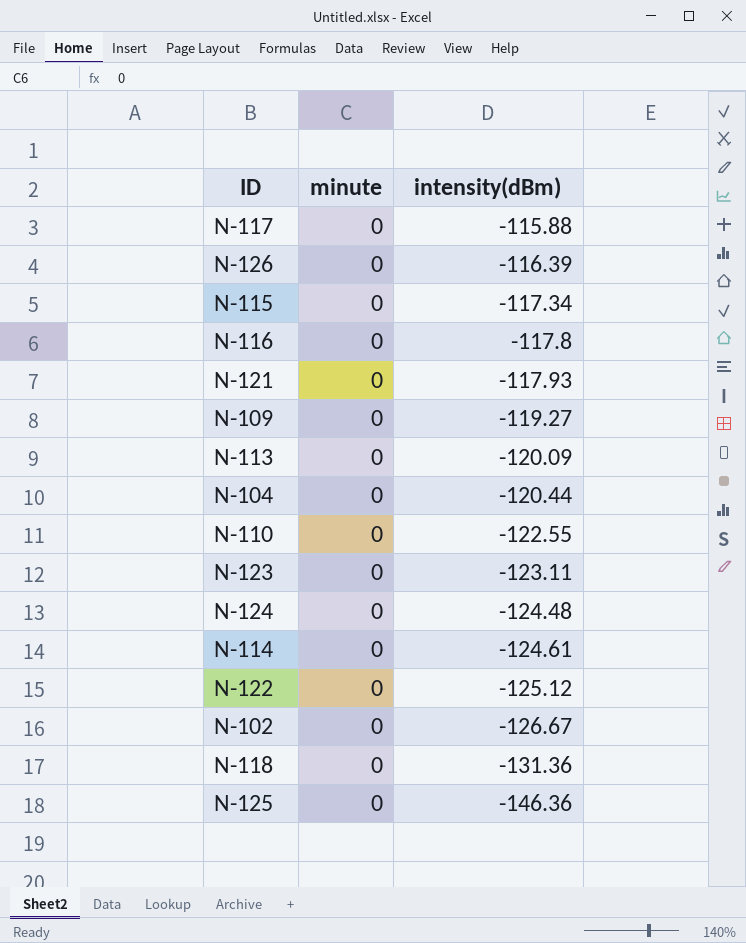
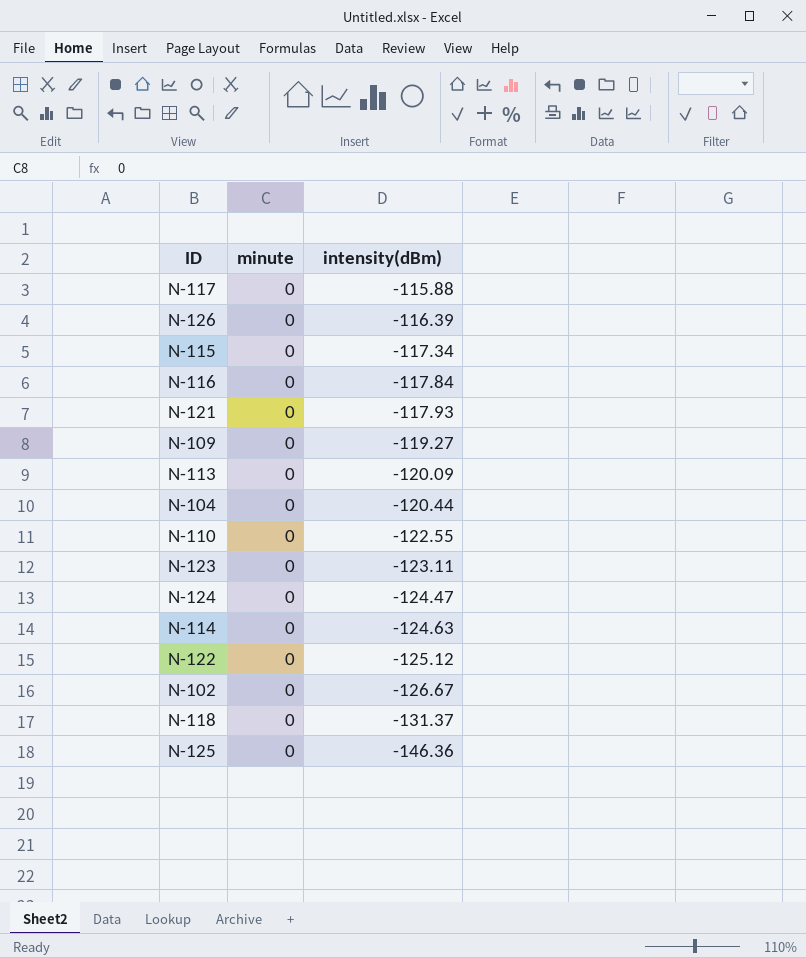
N-116 | intensity(dBm): -117.8 -> -117.84
N-124 | intensity(dBm): -124.48 -> -124.47
N-114 | intensity(dBm): -124.61 -> -124.63
N-118 | intensity(dBm): -131.36 -> -131.37

